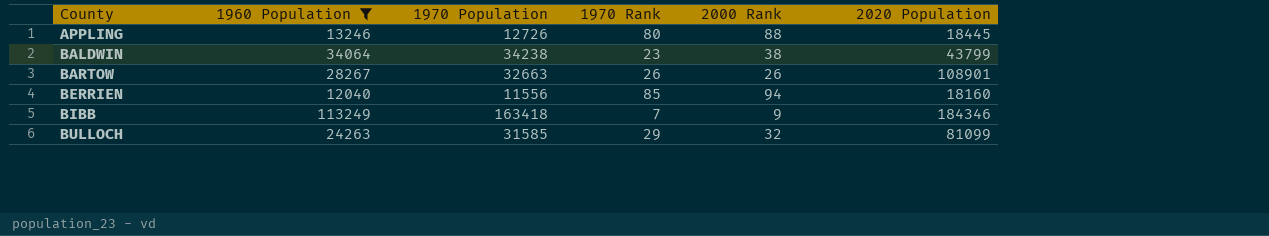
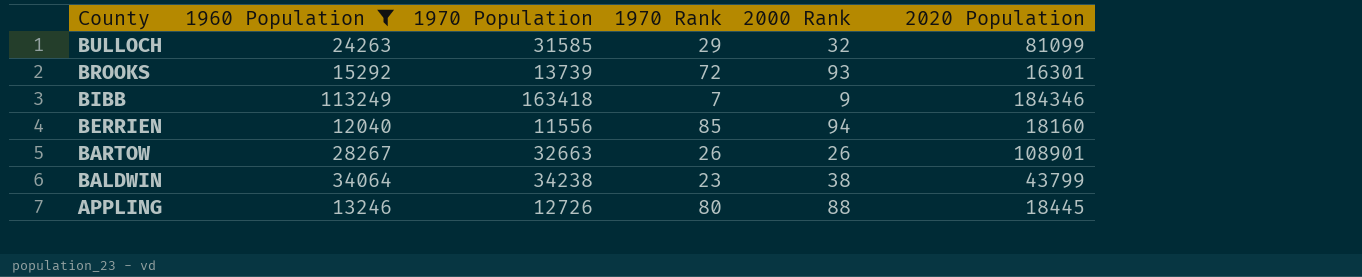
row order: County ascending -> County descending
row BROOKS: none -> 15292 | 13739 | 72 | 93 | 16301

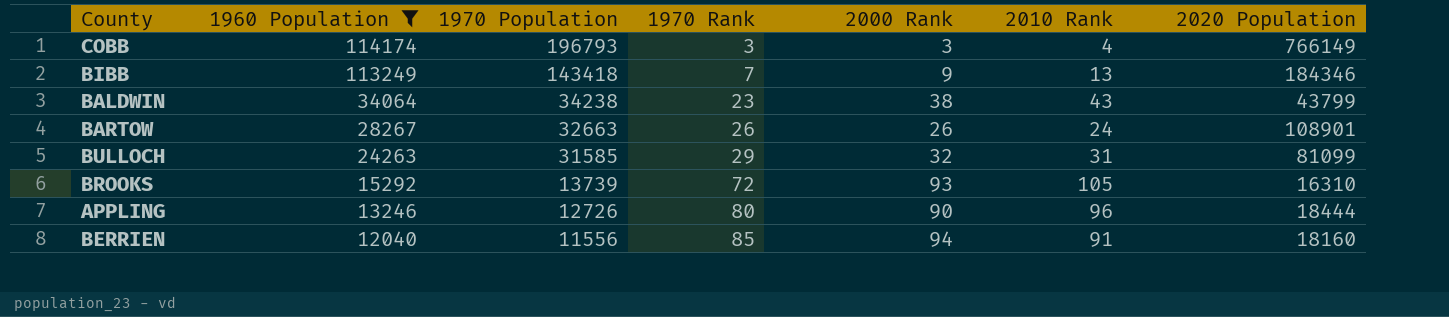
row order: County descending -> 1960 Population descending
column 2010 Rank | position: none -> 6
row COBB: none -> 114174 | 196793 | 3 | 3 | 4 | 766149
BIBB | 1970 Population: 163418 -> 143418
BROOKS | 2020 Population: 16301 -> 16310
APPLING | 2000 Rank: 88 -> 90
APPLING | 2020 Population: 18445 -> 18444

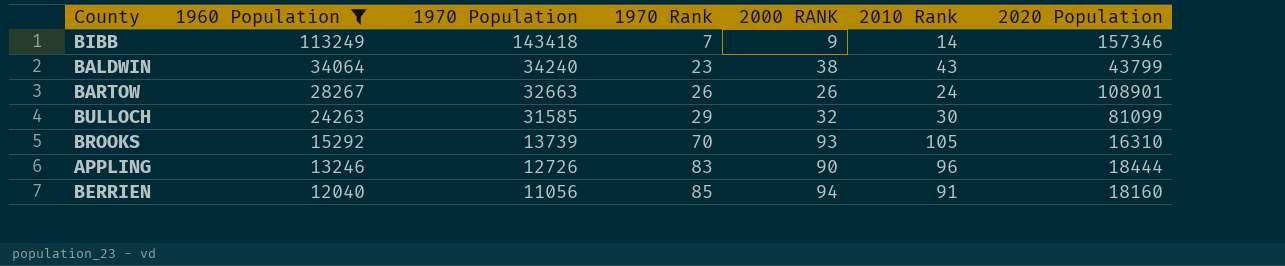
column name: 2000 Rank -> 2000 RANK
row COBB: 114174 | 196793 | 3 | 3 | 4 | 766149 -> none
BIBB | 2010 Rank: 13 -> 14
BIBB | 2020 Population: 184346 -> 157346
BALDWIN | 1970 Population: 34238 -> 34240
BULLOCH | 2010 Rank: 31 -> 30
BROOKS | 1970 Rank: 72 -> 70
APPLING | 1970 Rank: 80 -> 83
BERRIEN | 1970 Population: 11556 -> 11056

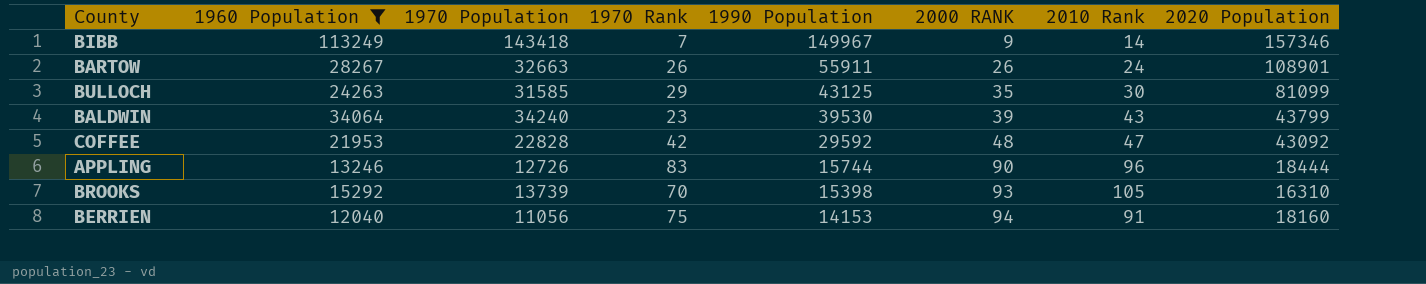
row order: 1960 Population descending -> 1990 Population descending
column 1990 Population | position: none -> 5
BULLOCH | 2000 RANK: 32 -> 35
BALDWIN | 2000 RANK: 38 -> 39
row COFFEE: none -> 21953 | 22828 | 42 | 29592 | 48 | 47 | 43092
BERRIEN | 1970 Rank: 85 -> 75

